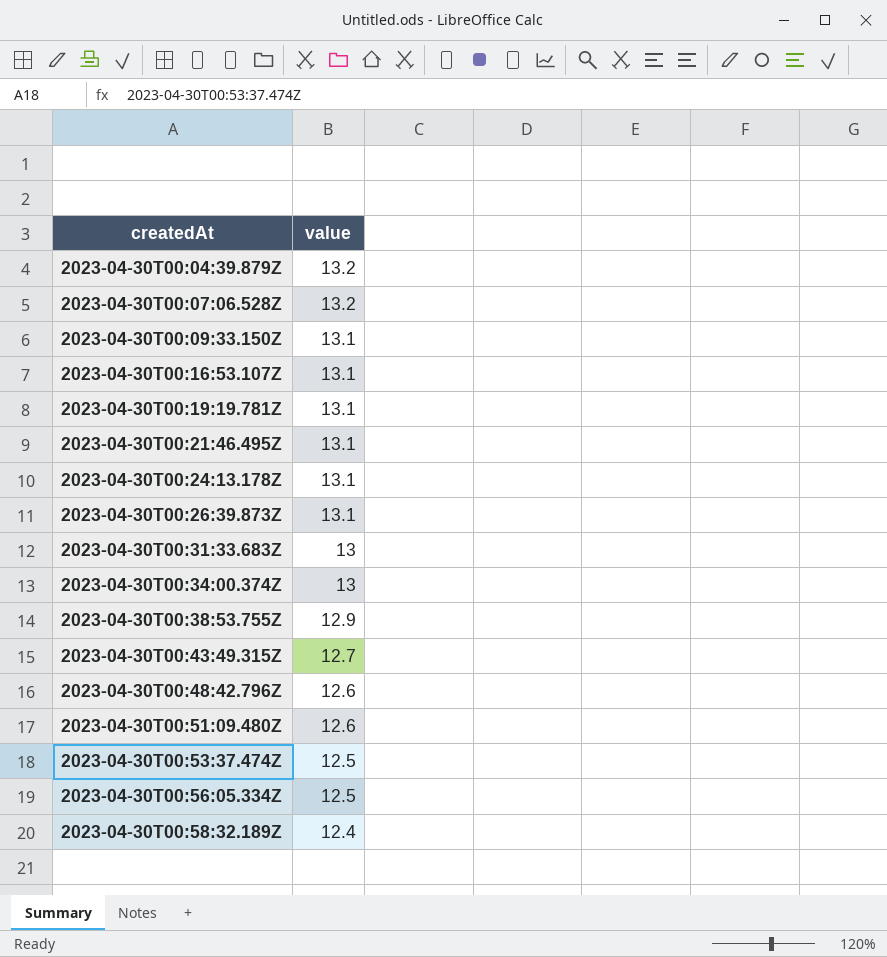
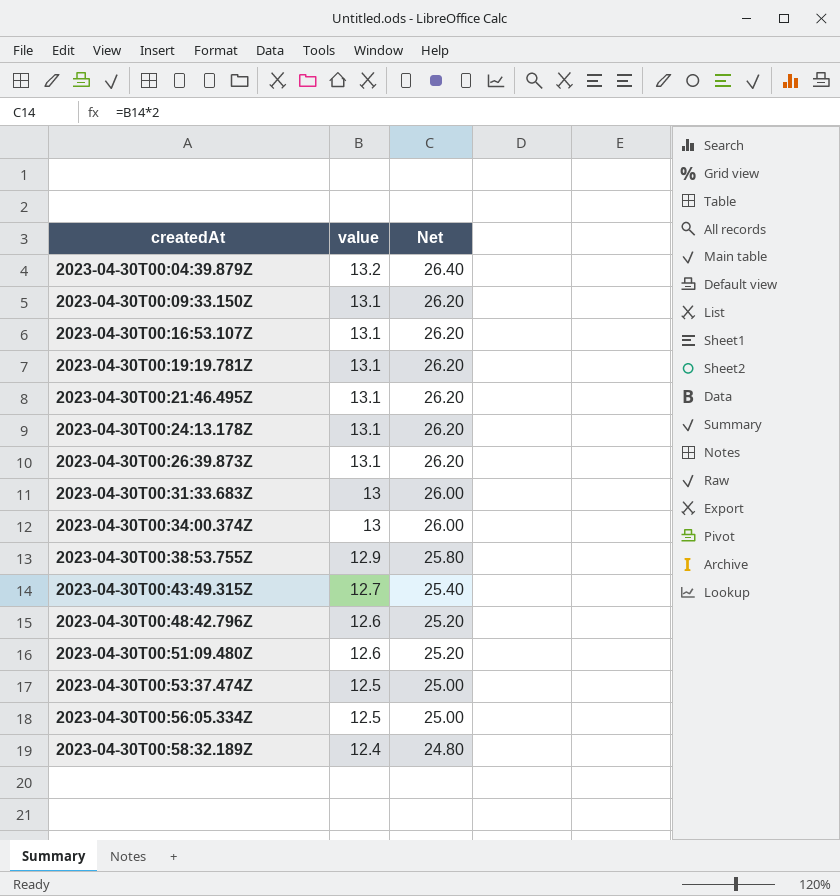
column Net | formula: none -> [value] * 2
row 2023-04-30T00:07:06.528Z: 13.2 -> none

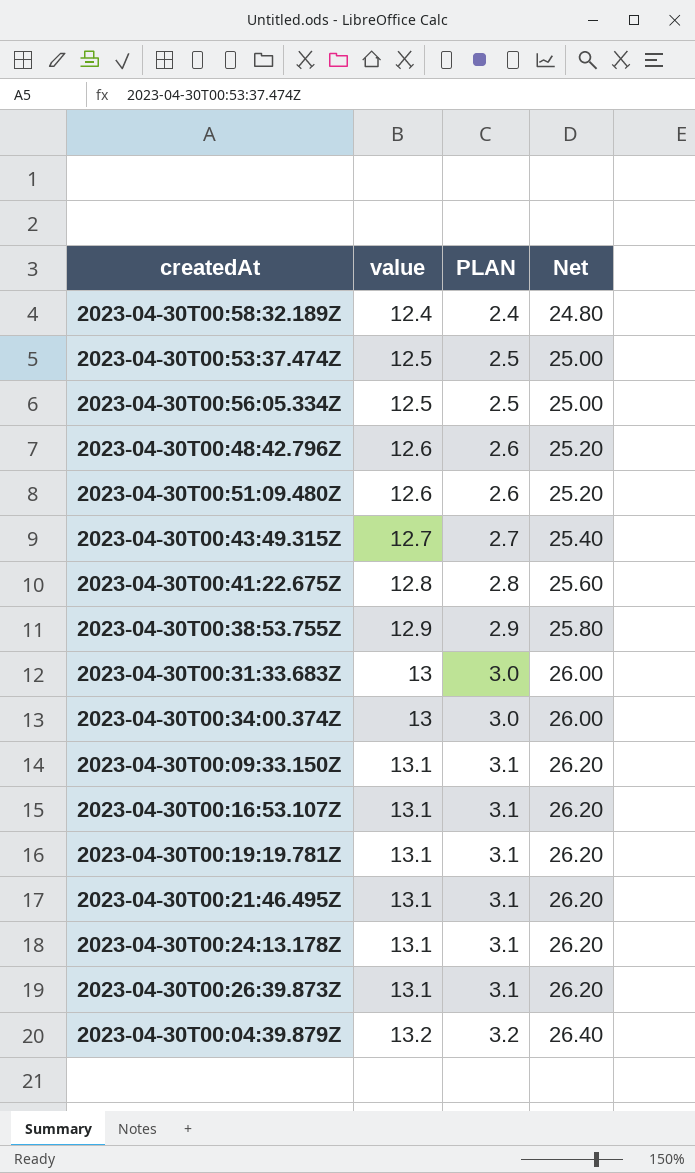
row order: createdAt ascending -> value ascending
column PLAN | formula: none -> [value] - 10
row 2023-04-30T00:41:22.675Z: none -> 12.8 | 2.8 | 25.60

